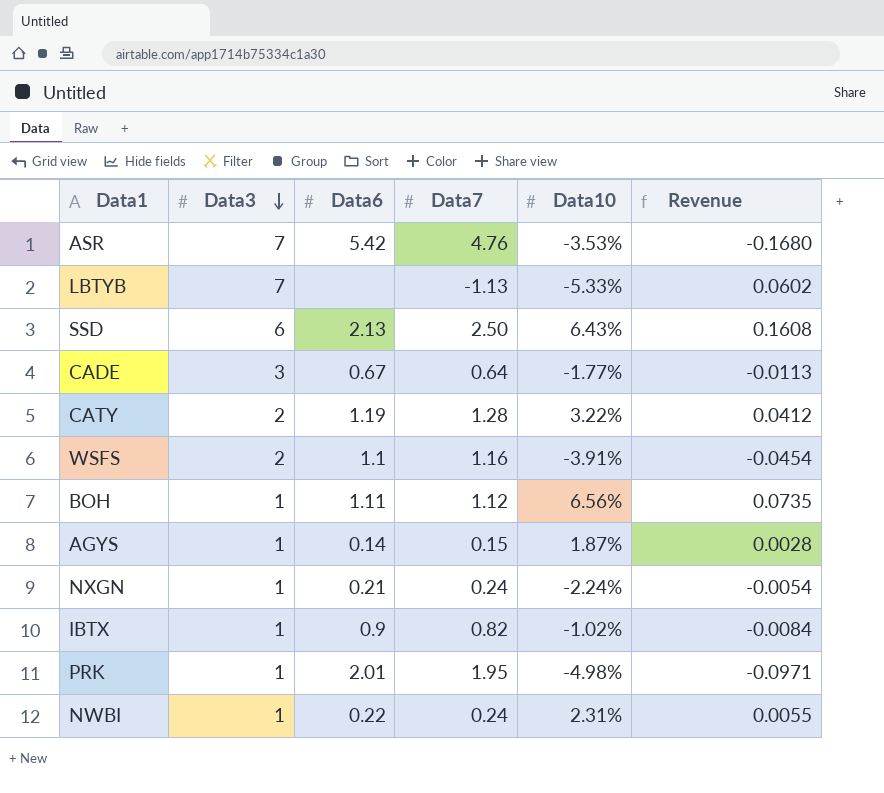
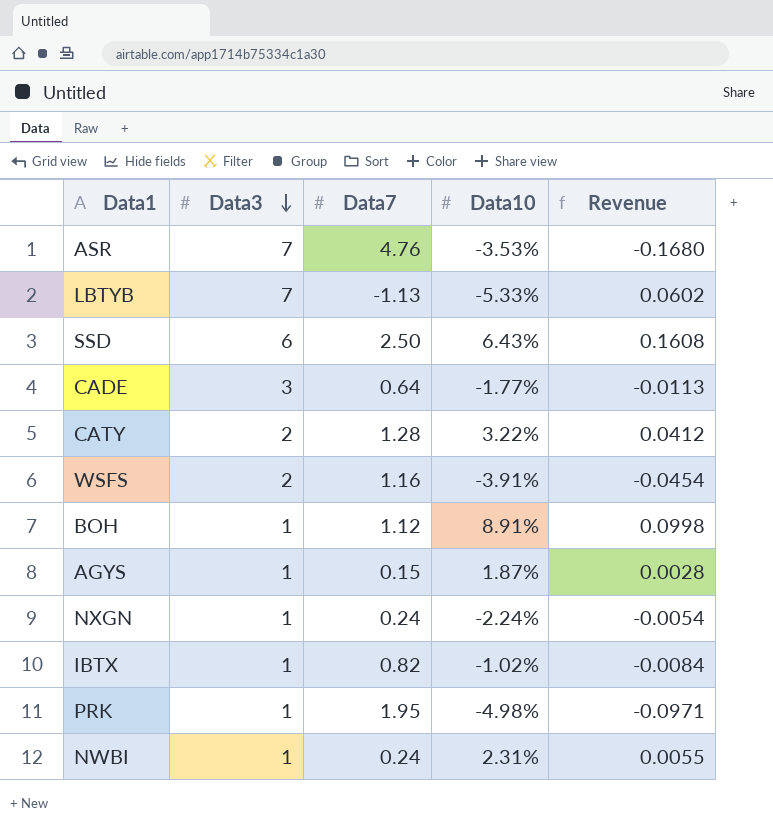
column Data6 | position: 3 -> none
BOH | Data10: 6.56% -> 8.91%
BOH | Revenue: 0.0735 -> 0.0998

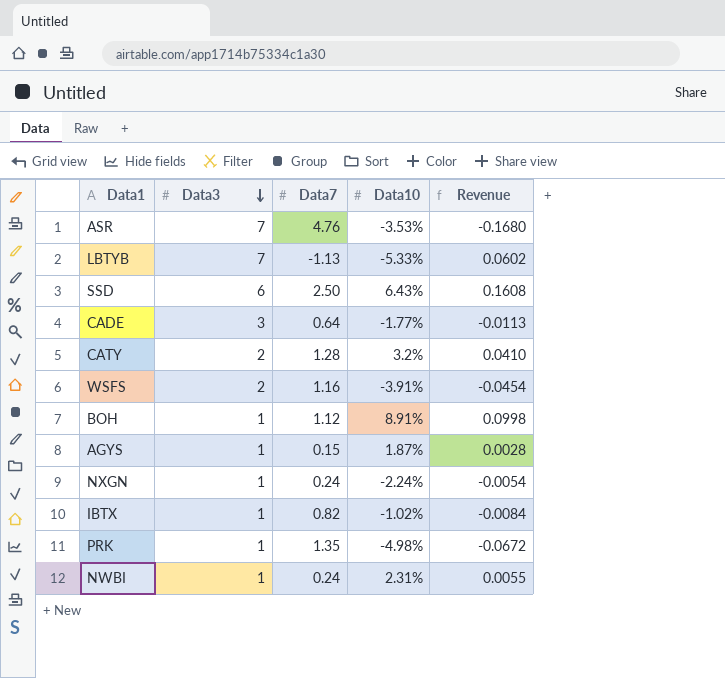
CATY | Data10: 3.22% -> 3.2%
CATY | Revenue: 0.0412 -> 0.0410
PRK | Data7: 1.95 -> 1.35
PRK | Revenue: -0.0971 -> -0.0672

